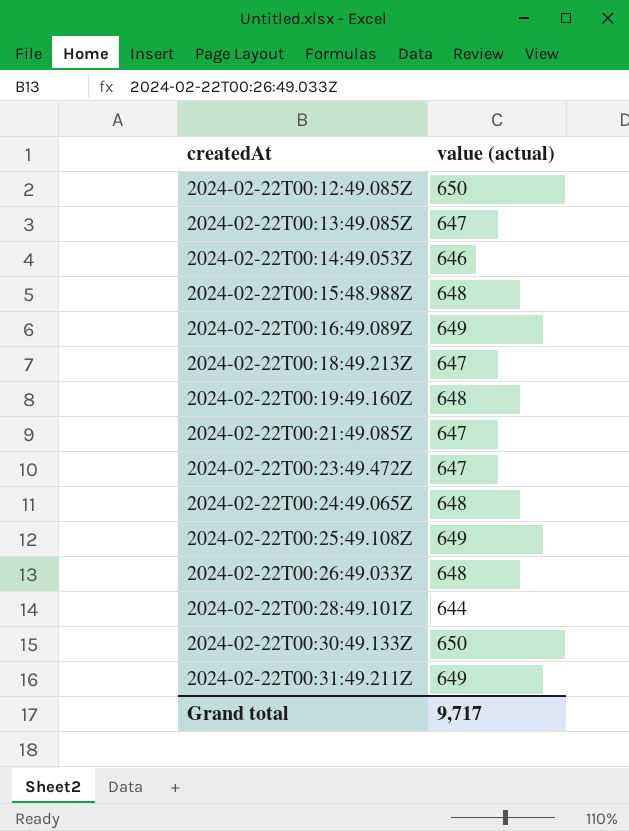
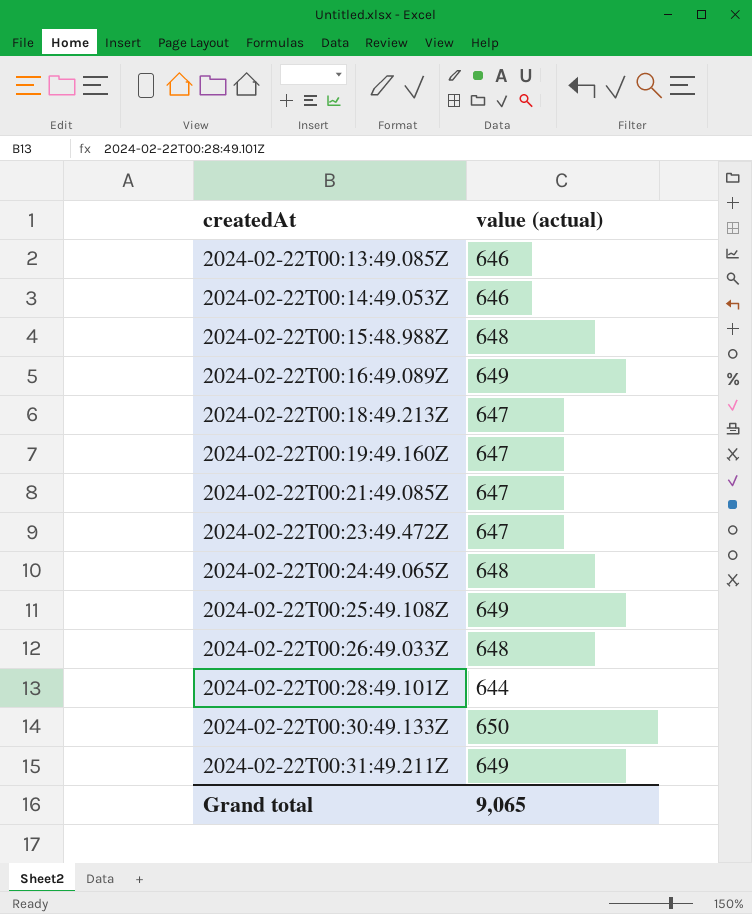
row 2024-02-22T00:12:49.085Z: 650 -> none
2024-02-22T00:13:49.085Z | value (actual): 647 -> 646
2024-02-22T00:19:49.160Z | value (actual): 648 -> 647
Grand total | value (actual): 9,717 -> 9,065

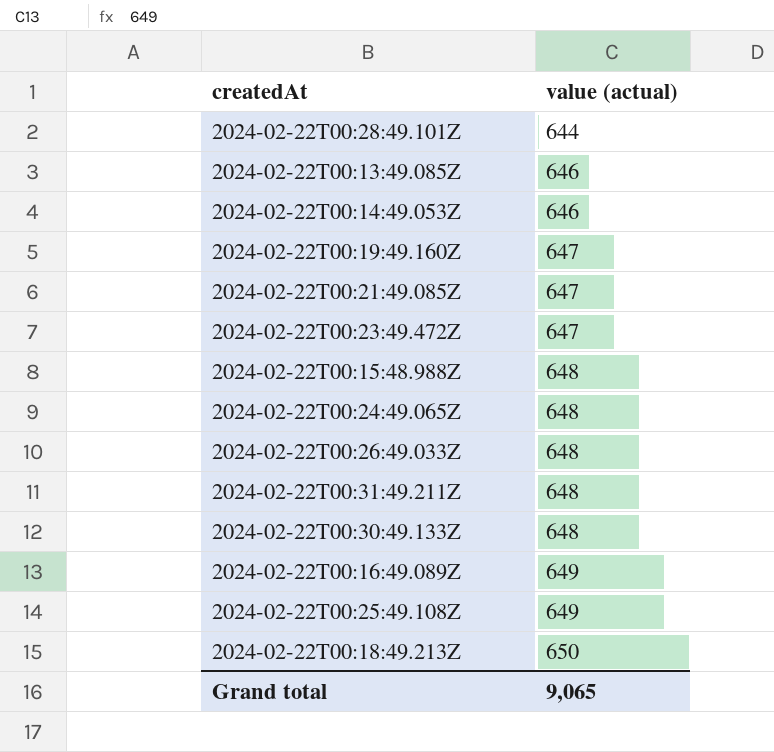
row order: createdAt ascending -> value (actual) ascending
2024-02-22T00:31:49.211Z | value (actual): 649 -> 648
2024-02-22T00:30:49.133Z | value (actual): 650 -> 648
2024-02-22T00:18:49.213Z | value (actual): 647 -> 650

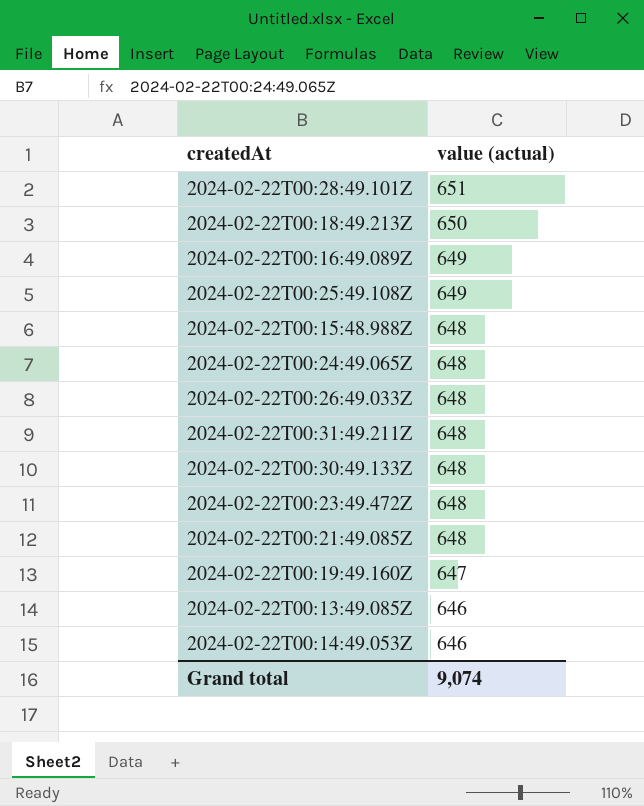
row order: value (actual) ascending -> value (actual) descending
2024-02-22T00:28:49.101Z | value (actual): 644 -> 651
2024-02-22T00:23:49.472Z | value (actual): 647 -> 648
2024-02-22T00:21:49.085Z | value (actual): 647 -> 648
Grand total | value (actual): 9,065 -> 9,074

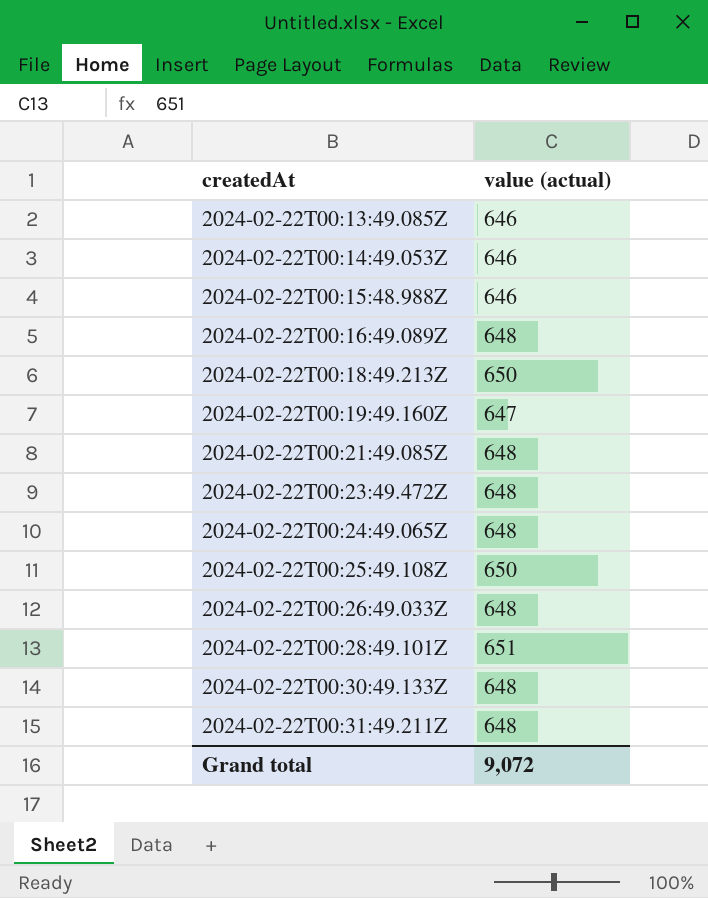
row order: value (actual) descending -> createdAt ascending
2024-02-22T00:15:48.988Z | value (actual): 648 -> 646
2024-02-22T00:16:49.089Z | value (actual): 649 -> 648
2024-02-22T00:25:49.108Z | value (actual): 649 -> 650
Grand total | value (actual): 9,074 -> 9,072

